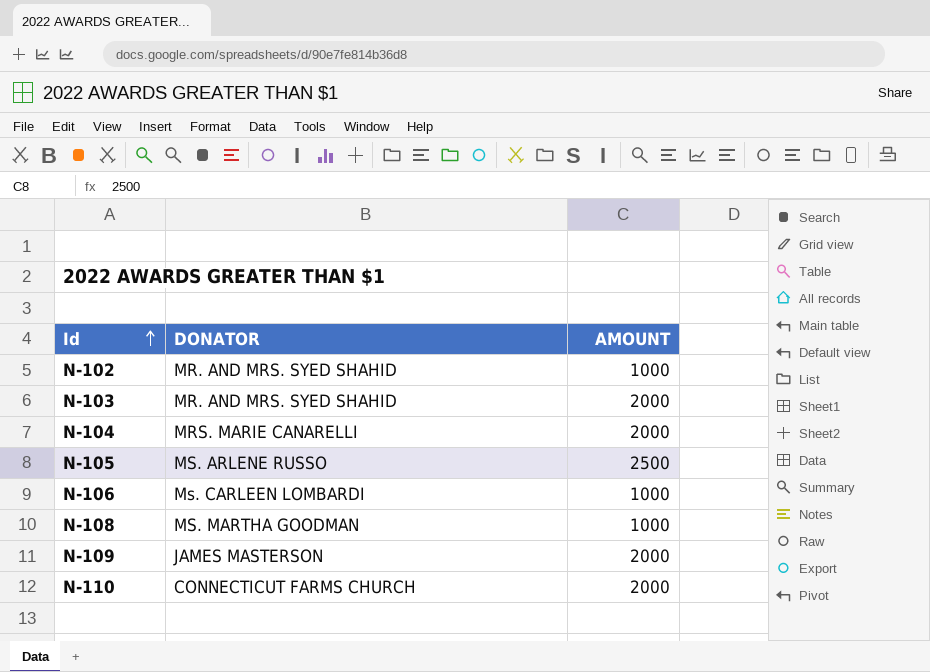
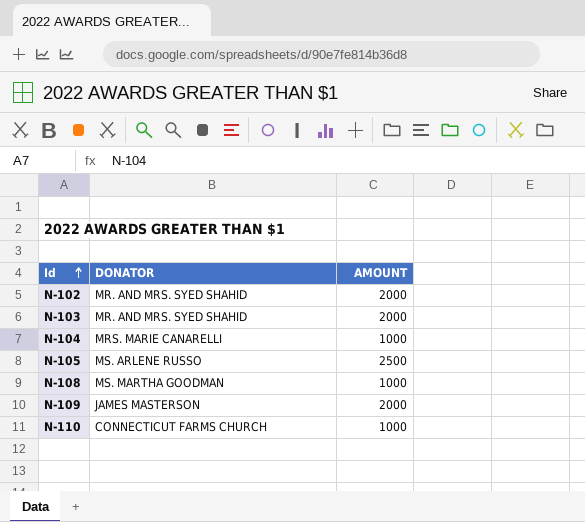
row N-106: Ms. CARLEEN LOMBARDI | 1000 -> none
N-102 | AMOUNT: 1000 -> 2000
N-104 | AMOUNT: 2000 -> 1000
N-110 | AMOUNT: 2000 -> 1000

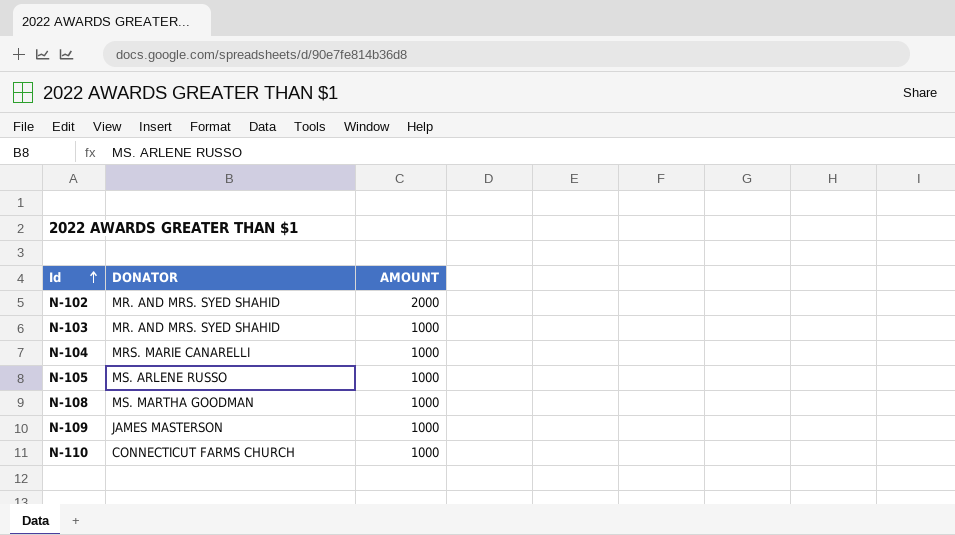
N-103 | AMOUNT: 2000 -> 1000
N-105 | AMOUNT: 2500 -> 1000
N-109 | AMOUNT: 2000 -> 1000

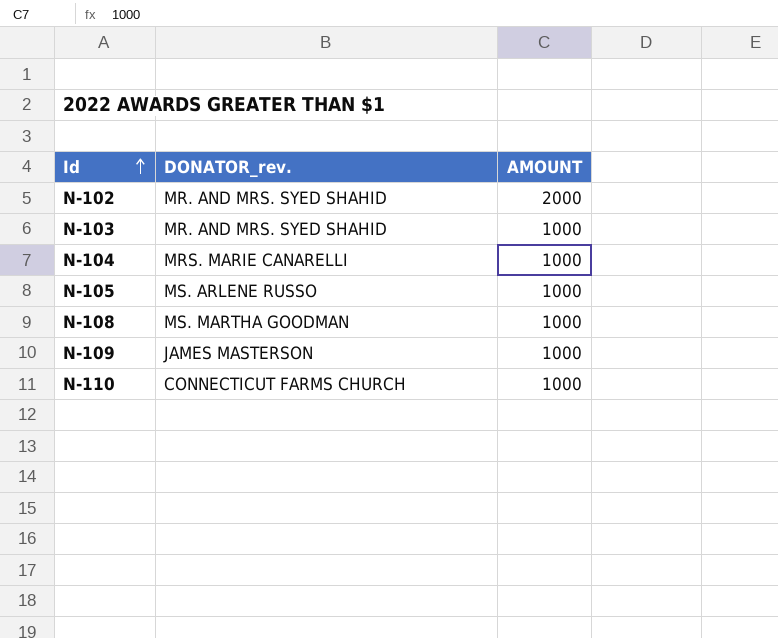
column name: DONATOR -> DONATOR_rev.

